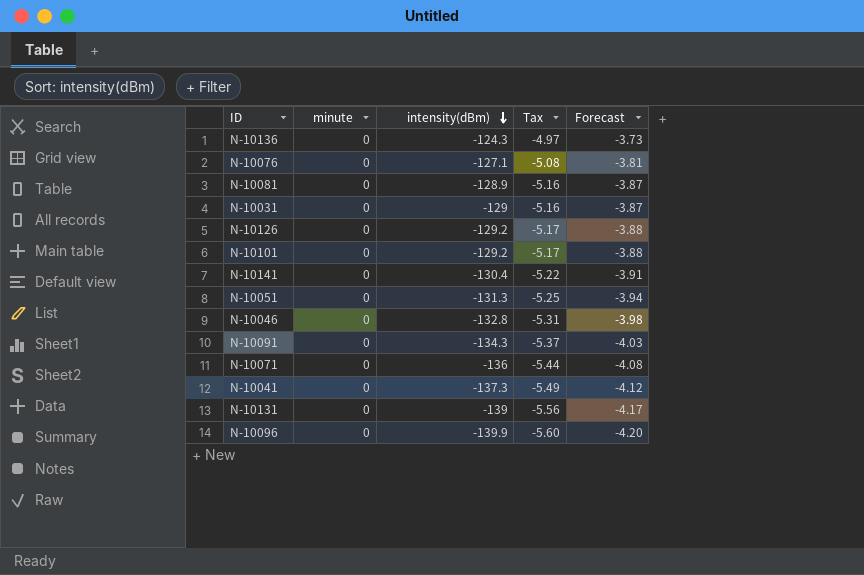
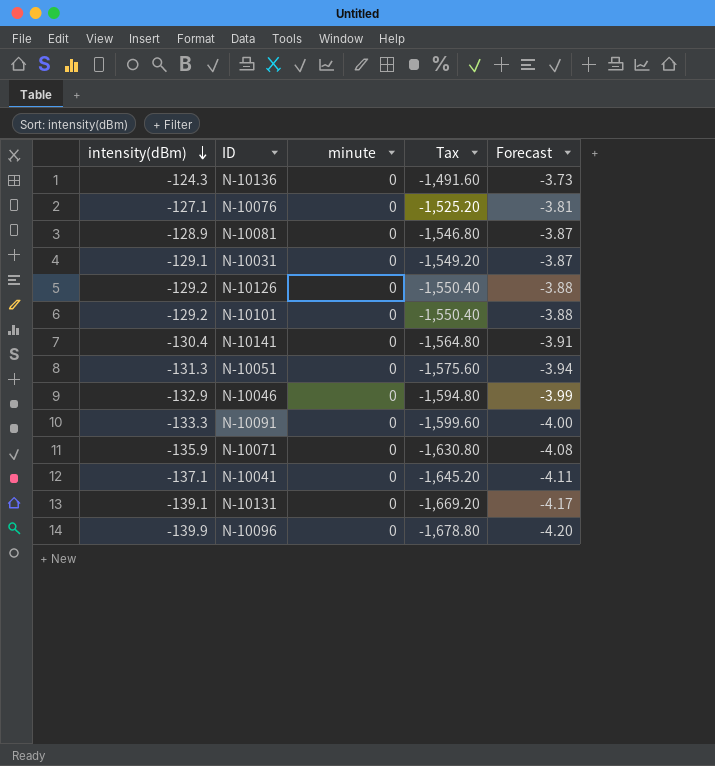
column intensity(dBm) | position: 3 -> 1
column Tax | formula: [intensity(dBm)] * 0.04 -> [intensity(dBm)] * 12
N-10031 | intensity(dBm): -129 -> -129.1
N-10046 | intensity(dBm): -132.8 -> -132.9
N-10046 | Forecast: -3.98 -> -3.99
N-10091 | intensity(dBm): -134.3 -> -133.3
N-10091 | Forecast: -4.03 -> -4.00
N-10071 | intensity(dBm): -136 -> -135.9
N-10041 | intensity(dBm): -137.3 -> -137.1
N-10041 | Forecast: -4.12 -> -4.11
N-10131 | intensity(dBm): -139 -> -139.1

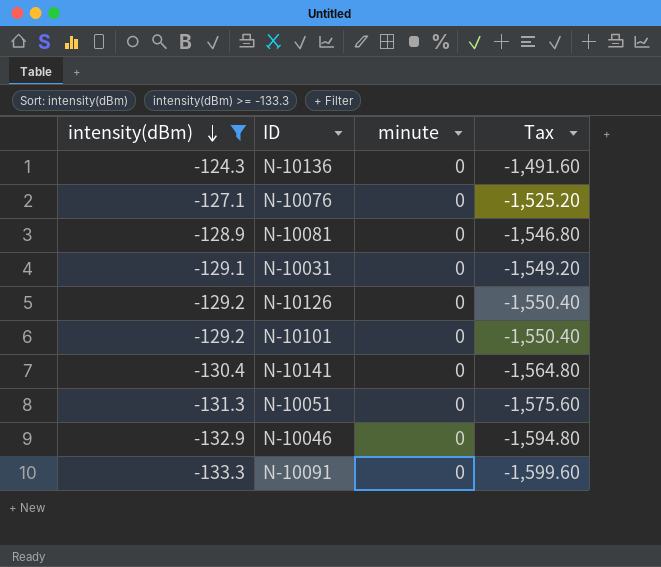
filter: none -> intensity(dBm) >= -133.3
column Forecast | formula: [intensity(dBm)] * 0.03 -> none

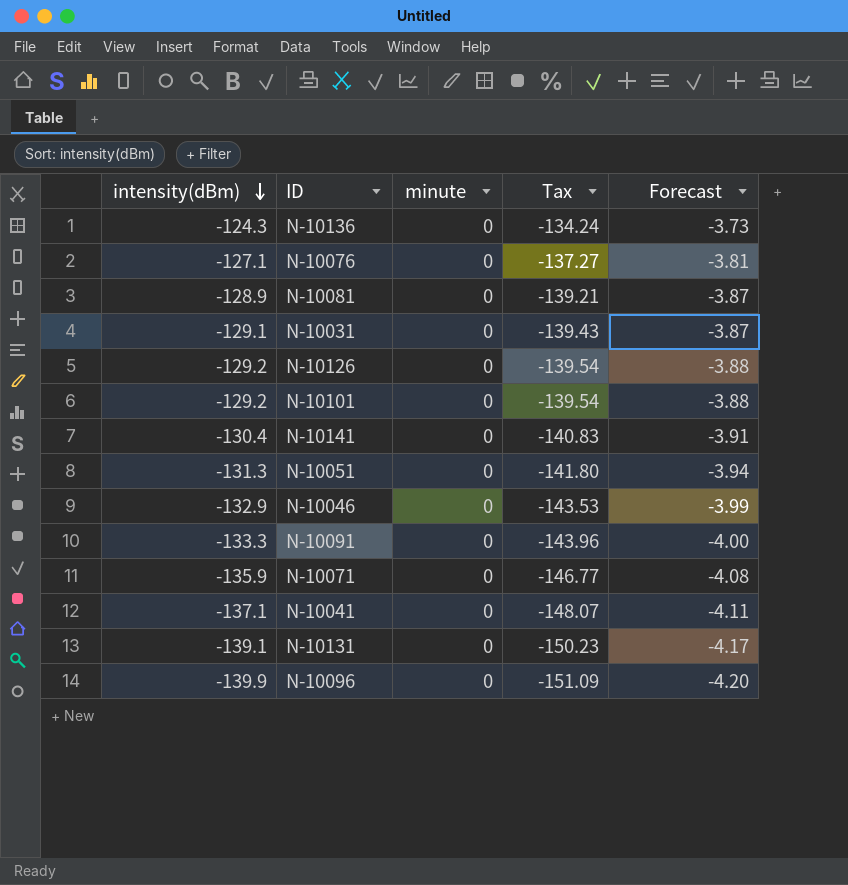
filter: intensity(dBm) >= -133.3 -> none
column Tax | formula: [intensity(dBm)] * 12 -> [intensity(dBm)] * 1.08
column Forecast | formula: none -> [intensity(dBm)] * 0.03

